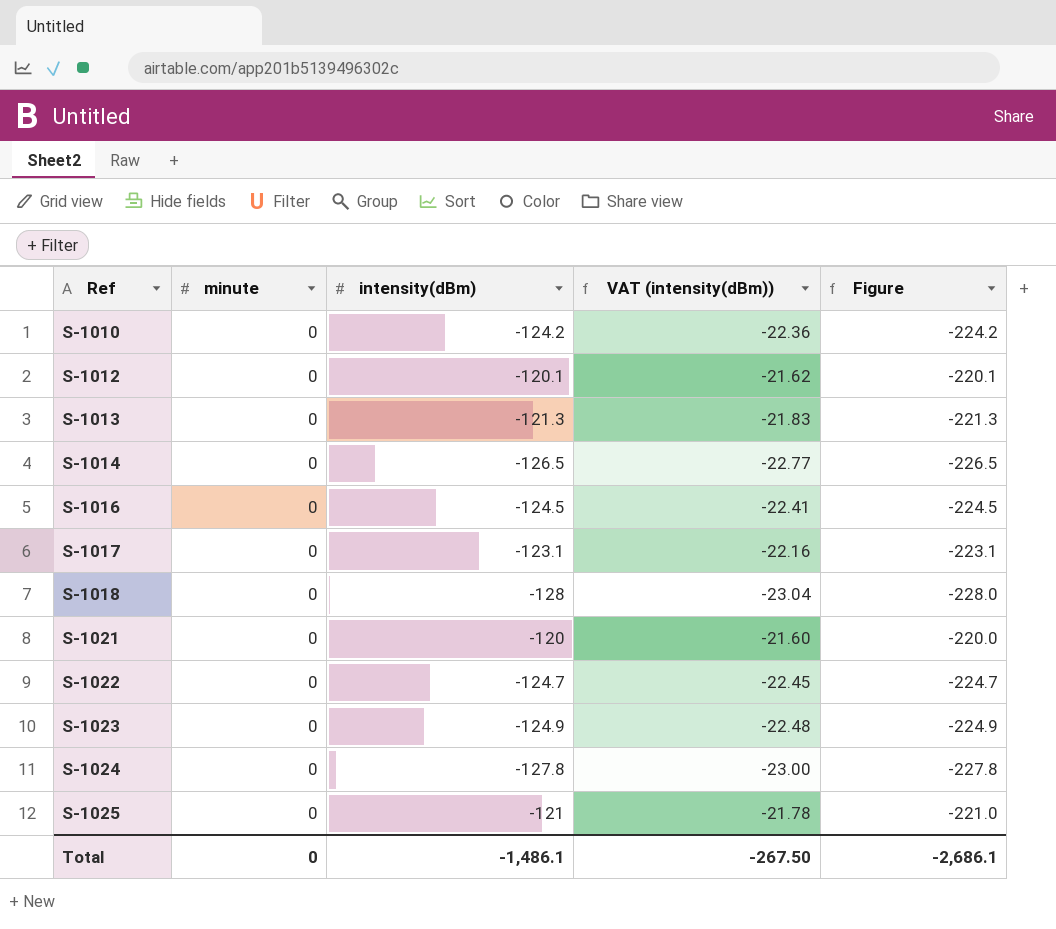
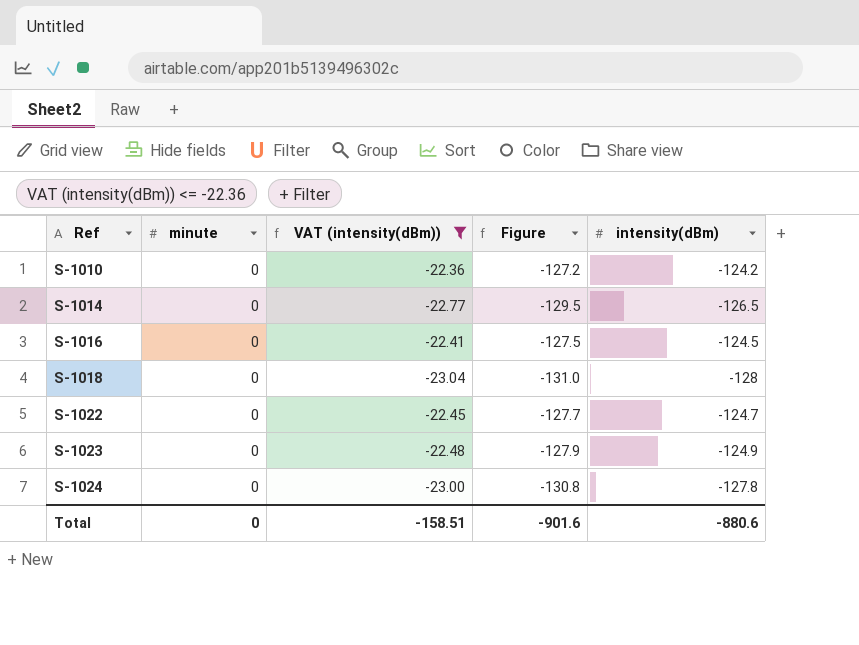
filter: none -> VAT (intensity(dBm)) <= -22.36
column Figure | formula: [intensity(dBm)] - 100 -> [intensity(dBm)] - 3
column intensity(dBm) | position: 3 -> 5
Total | VAT (intensity(dBm)): -267.50 -> -158.51
Total | Figure: -2,686.1 -> -901.6
Total | intensity(dBm): -1,486.1 -> -880.6

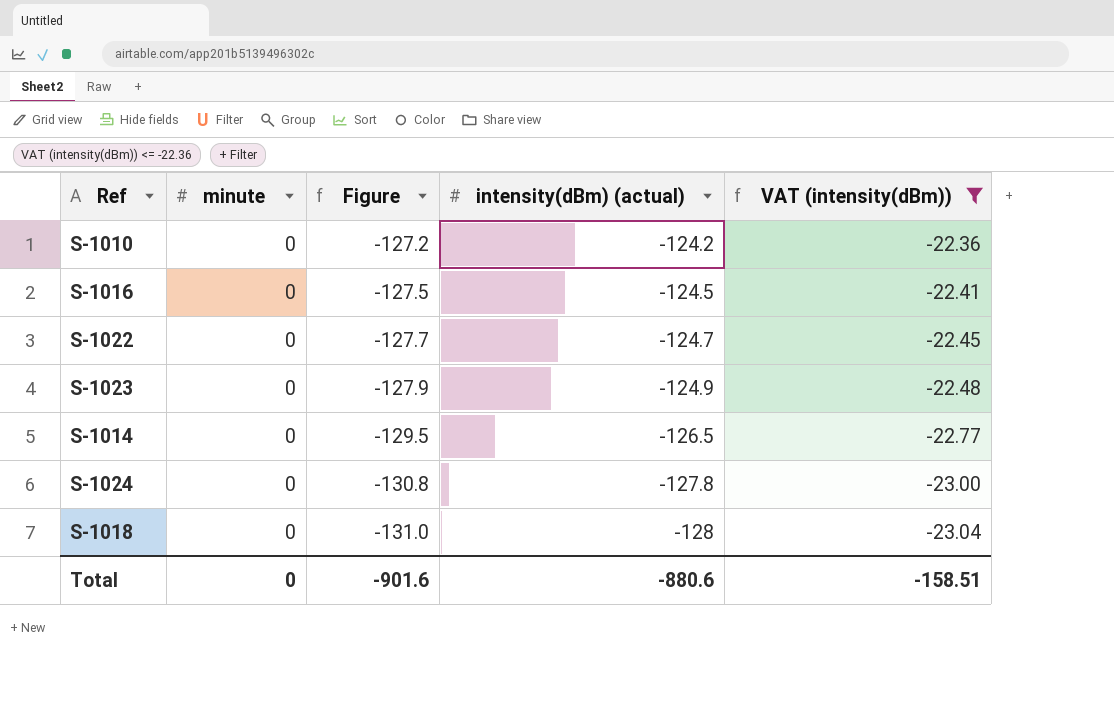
row order: Ref ascending -> Figure descending
column name: intensity(dBm) -> intensity(dBm) (actual)
column VAT (intensity(dBm)) | position: 3 -> 5

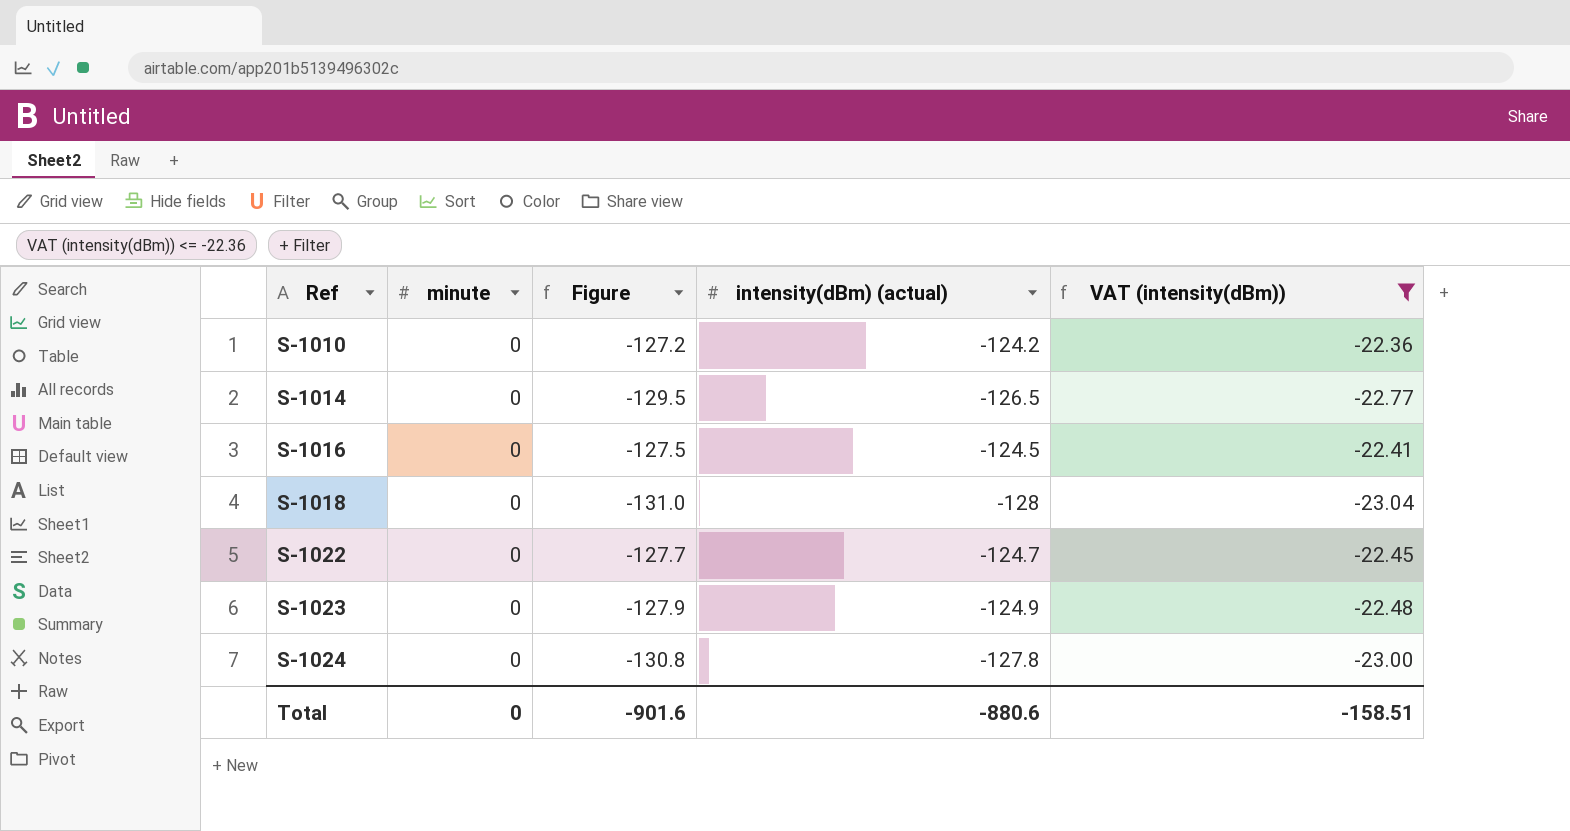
row order: Figure descending -> Ref ascending

